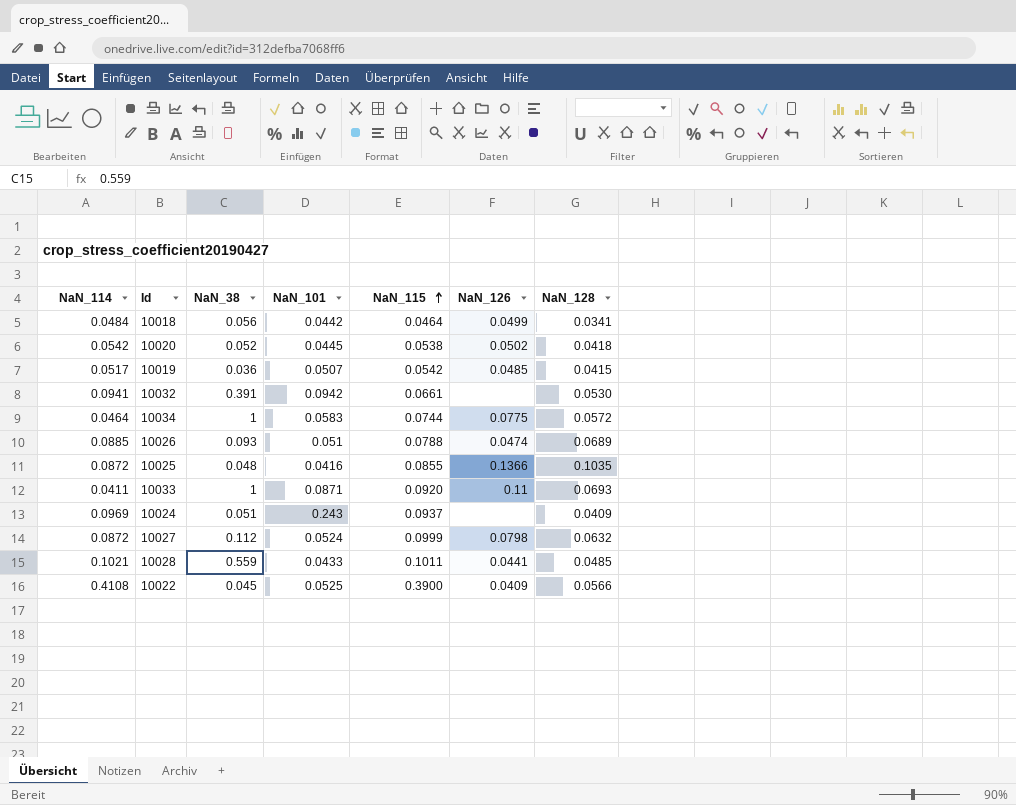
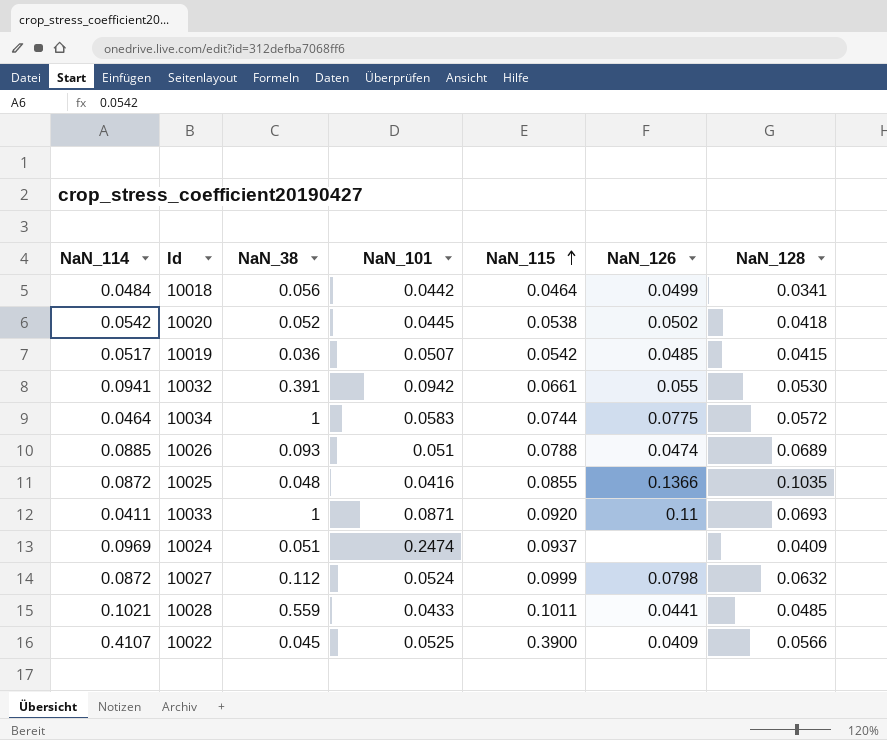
10032 | NaN_126: none -> 0.055
10024 | NaN_101: 0.243 -> 0.2474
10022 | NaN_114: 0.4108 -> 0.4107

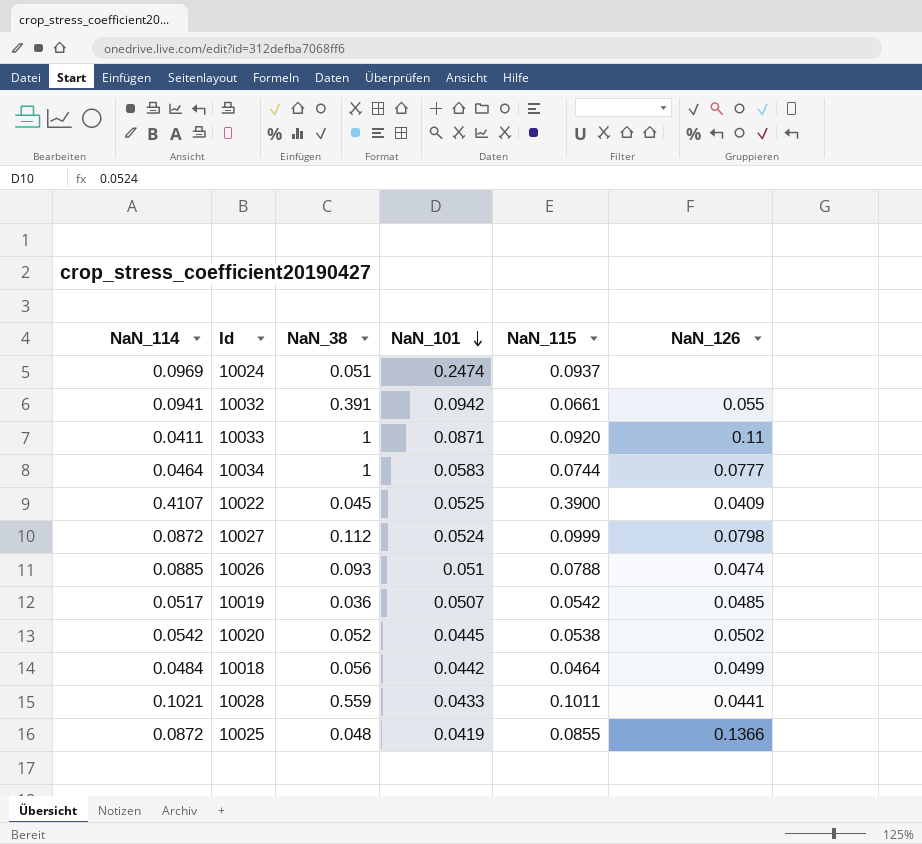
row order: NaN_115 ascending -> NaN_101 descending
column NaN_128 | position: 7 -> none
10034 | NaN_126: 0.0775 -> 0.0777
10025 | NaN_101: 0.0416 -> 0.0419

